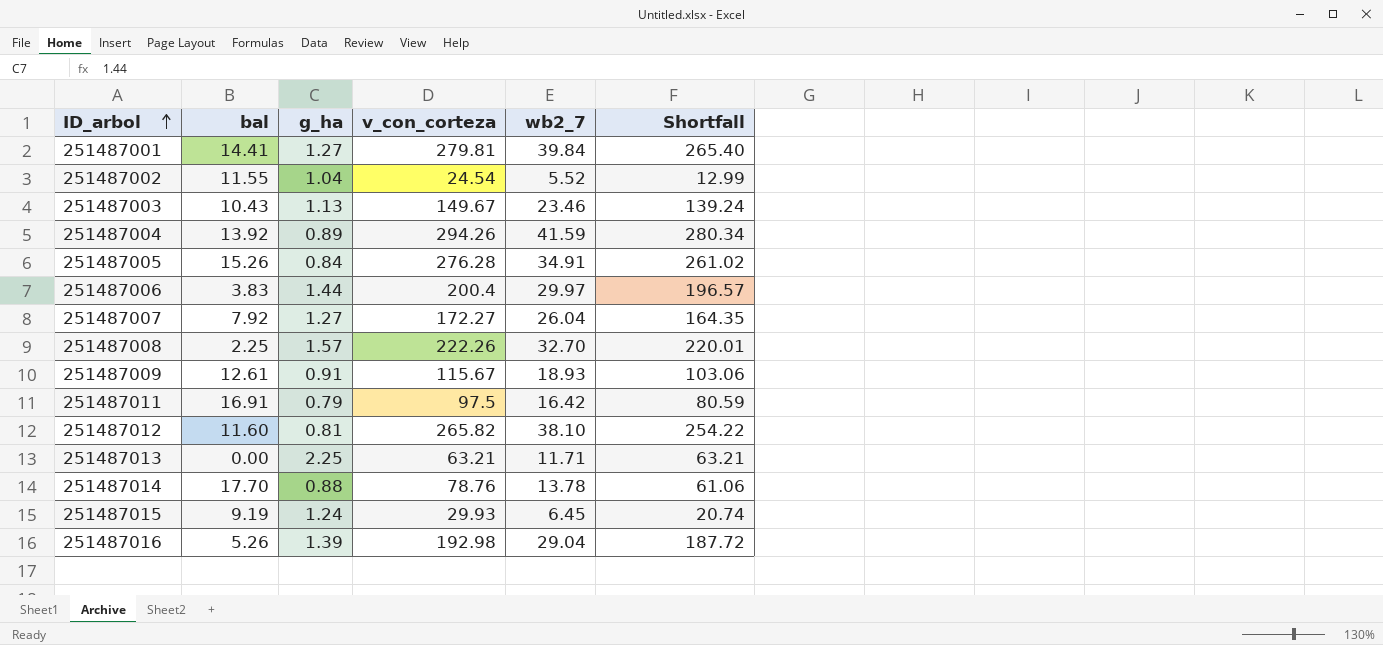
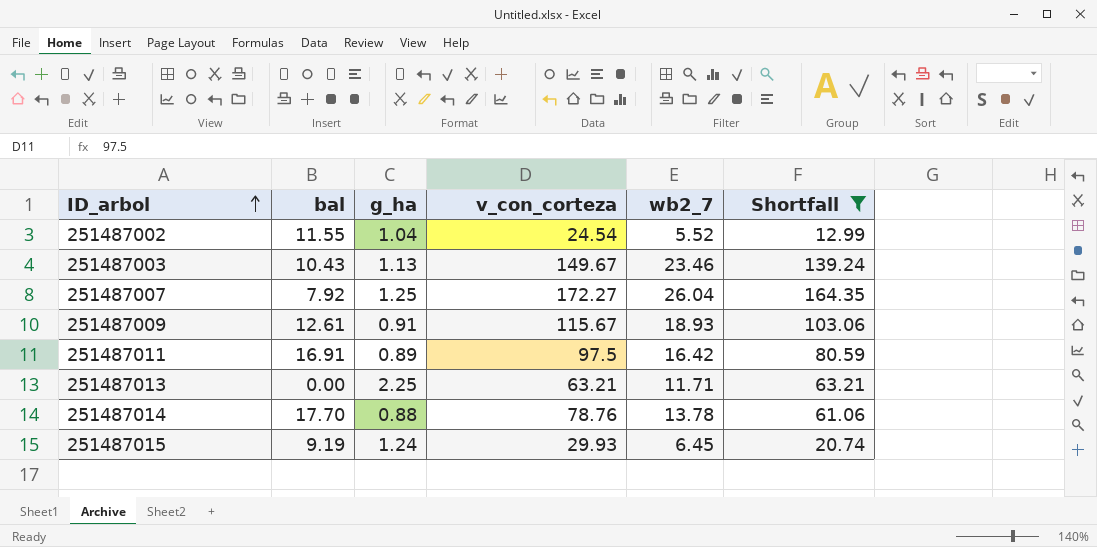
filter: none -> Shortfall <= 164.35
251487007 | g_ha: 1.27 -> 1.25
251487011 | g_ha: 0.79 -> 0.89

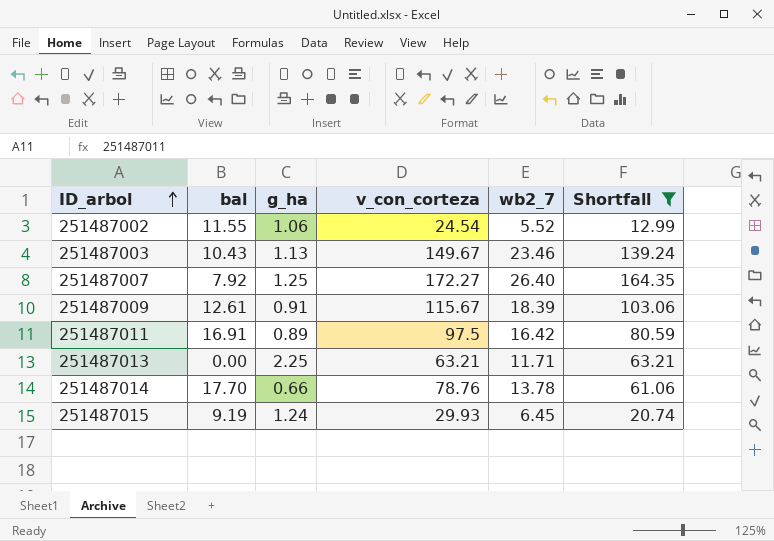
251487002 | g_ha: 1.04 -> 1.06
251487007 | wb2_7: 26.04 -> 26.40
251487009 | wb2_7: 18.93 -> 18.39
251487014 | g_ha: 0.88 -> 0.66

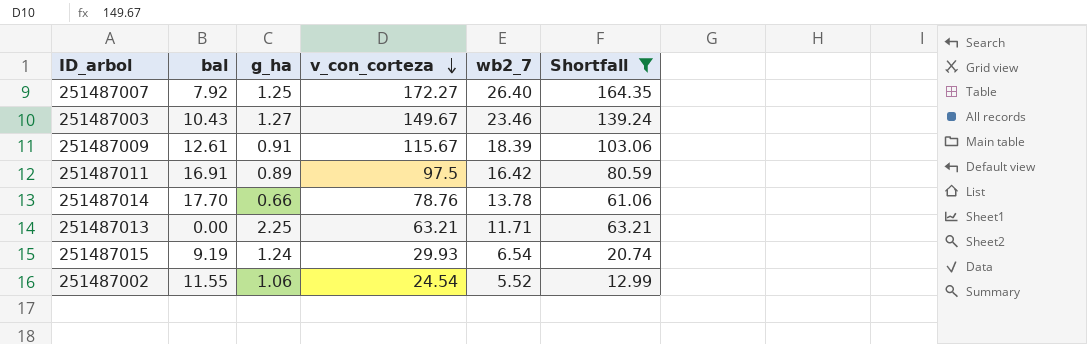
row order: ID_arbol ascending -> v_con_corteza descending
251487003 | g_ha: 1.13 -> 1.27
251487015 | wb2_7: 6.45 -> 6.54

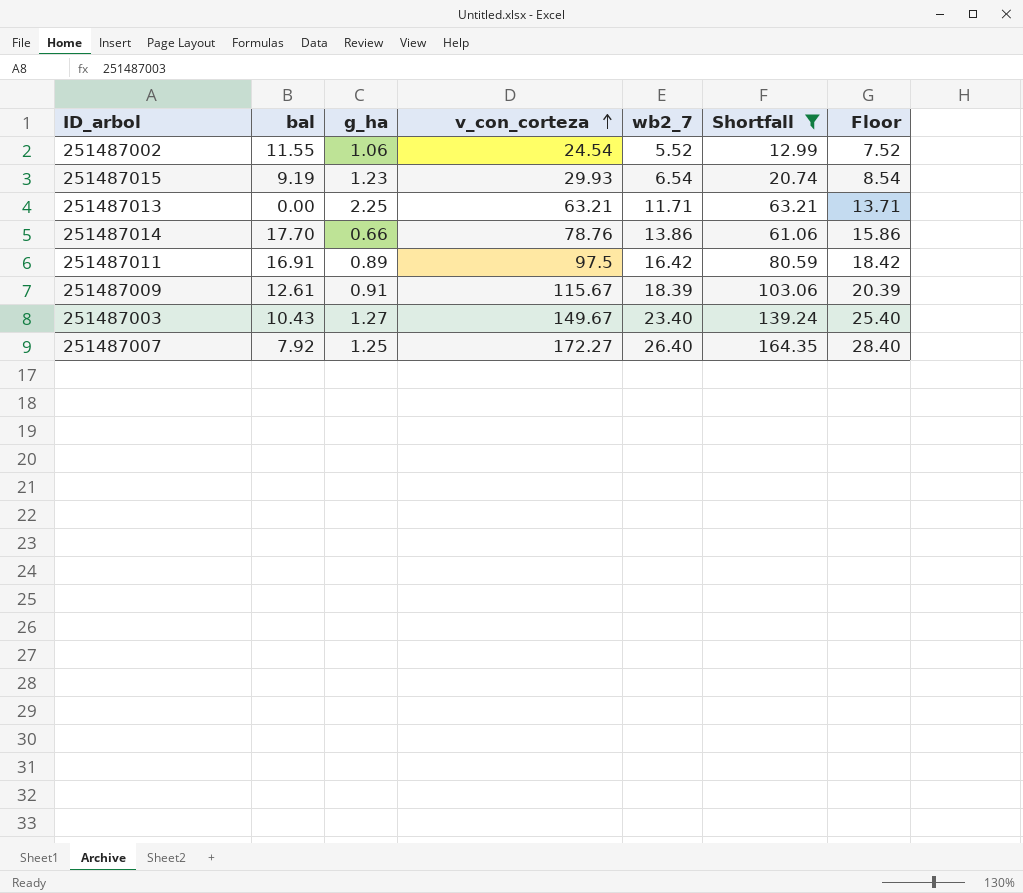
row order: v_con_corteza descending -> v_con_corteza ascending
column Floor | formula: none -> [wb2_7] + 2
251487015 | g_ha: 1.24 -> 1.23
251487014 | wb2_7: 13.78 -> 13.86
251487003 | wb2_7: 23.46 -> 23.40

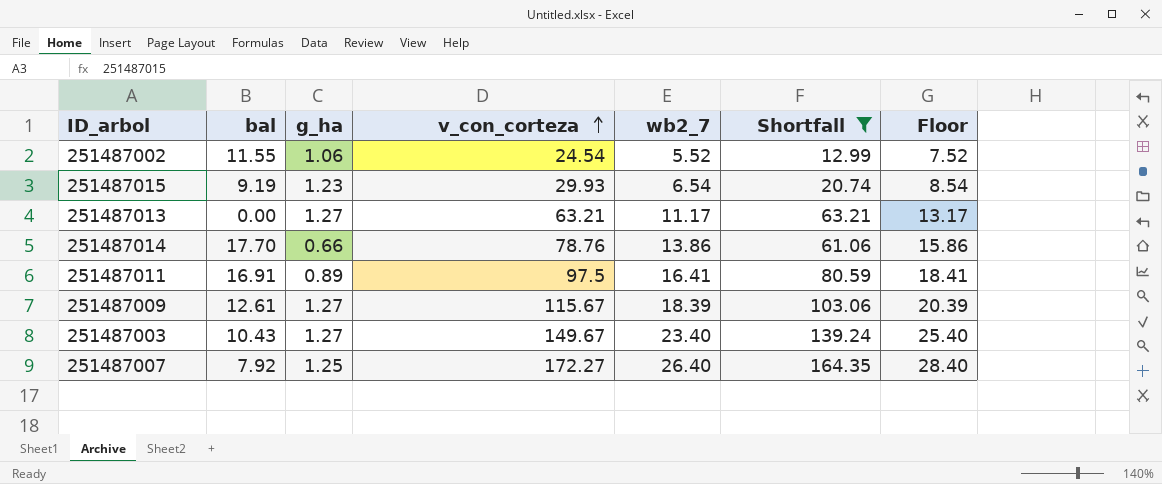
251487013 | g_ha: 2.25 -> 1.27
251487013 | wb2_7: 11.71 -> 11.17
251487013 | Floor: 13.71 -> 13.17
251487011 | wb2_7: 16.42 -> 16.41
251487011 | Floor: 18.42 -> 18.41
251487009 | g_ha: 0.91 -> 1.27

